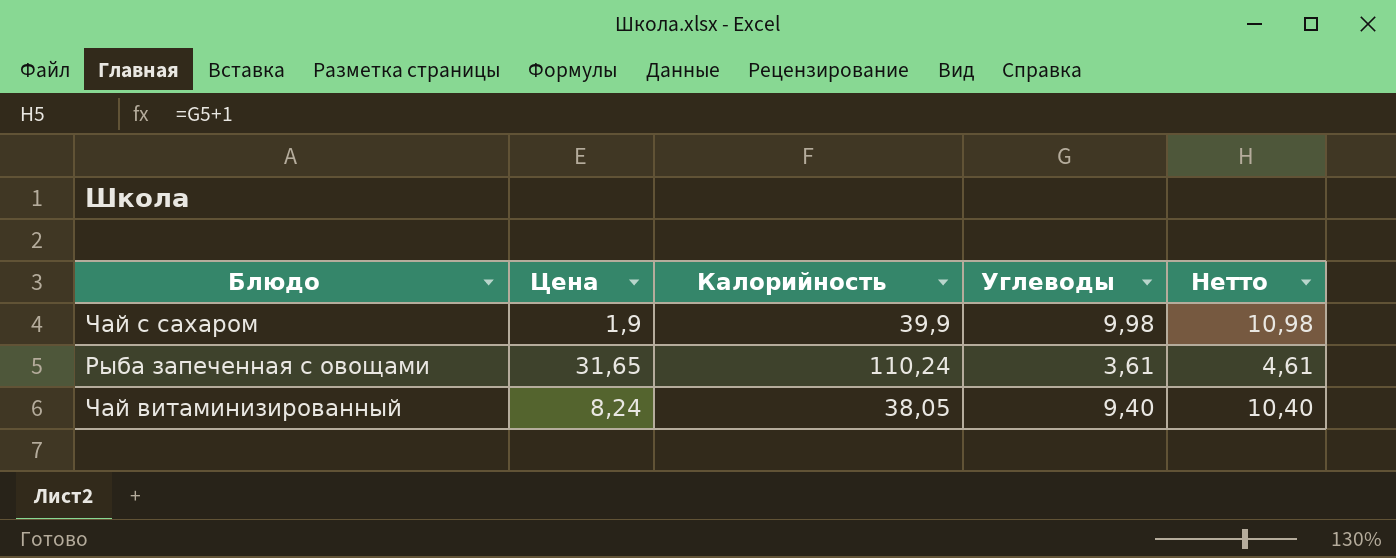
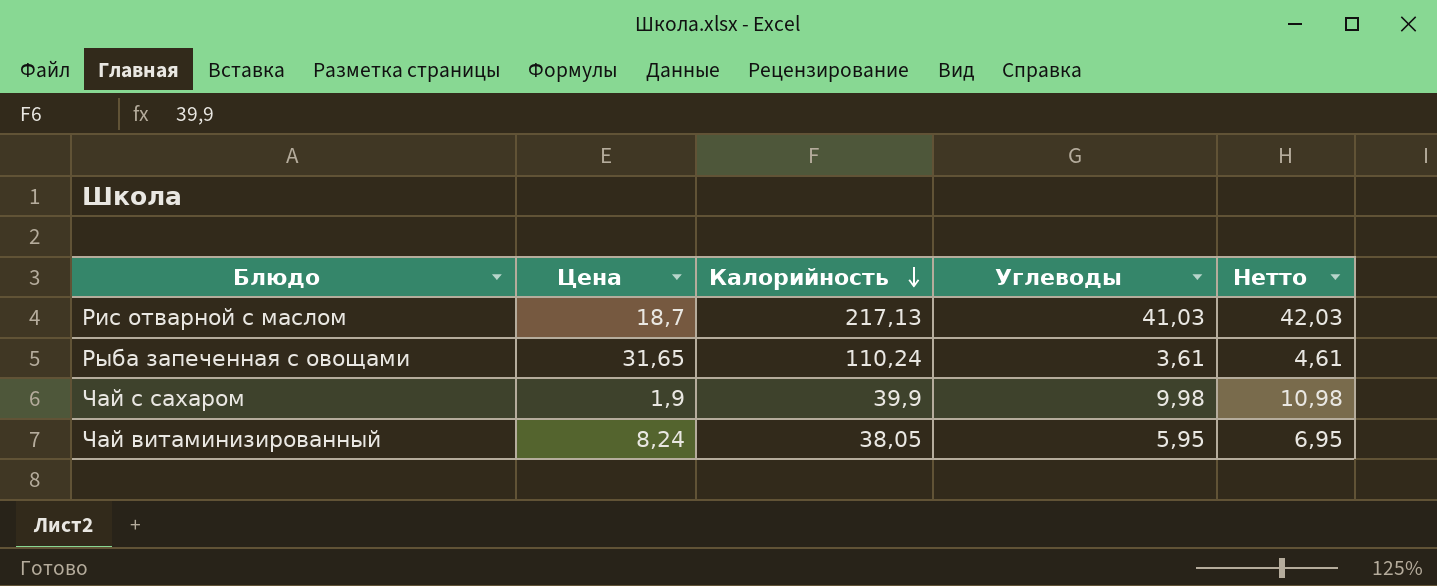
row order: none -> Калорийность descending
row Рис отварной с маслом: none -> 18,7 | 217,13 | 41,03 | 42,03
Чай витаминизированный | Углеводы: 9,40 -> 5,95
Чай витаминизированный | Нетто: 10,40 -> 6,95

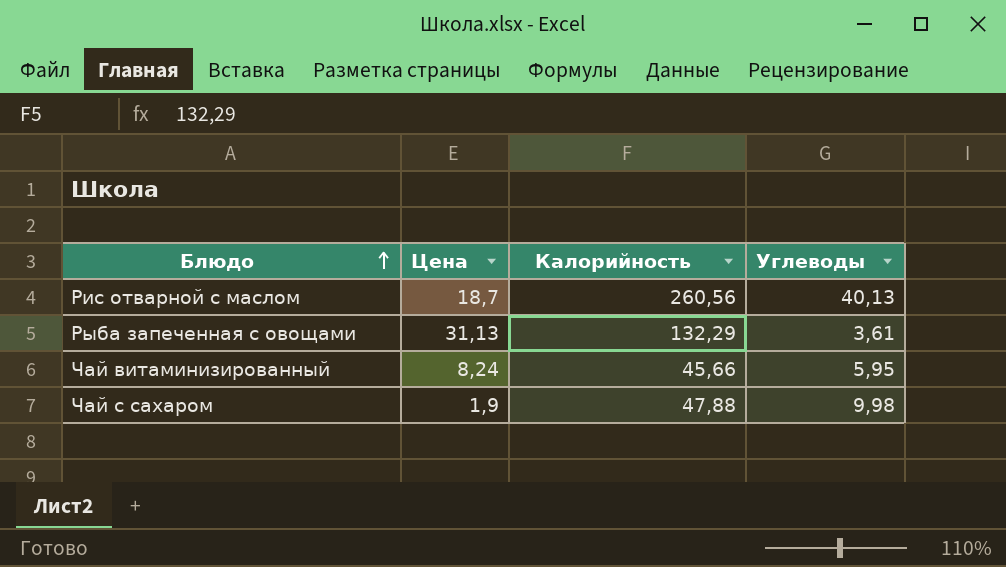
row order: Калорийность descending -> Блюдо ascending
column Нетто | formula: [Углеводы] + 1 -> none
Рис отварной с маслом | Калорийность: 217,13 -> 260,56
Рис отварной с маслом | Углеводы: 41,03 -> 40,13
Рыба запеченная с овощами | Цена: 31,65 -> 31,13
Рыба запеченная с овощами | Калорийность: 110,24 -> 132,29
Чай витаминизированный | Калорийность: 38,05 -> 45,66
Чай с сахаром | Калорийность: 39,9 -> 47,88

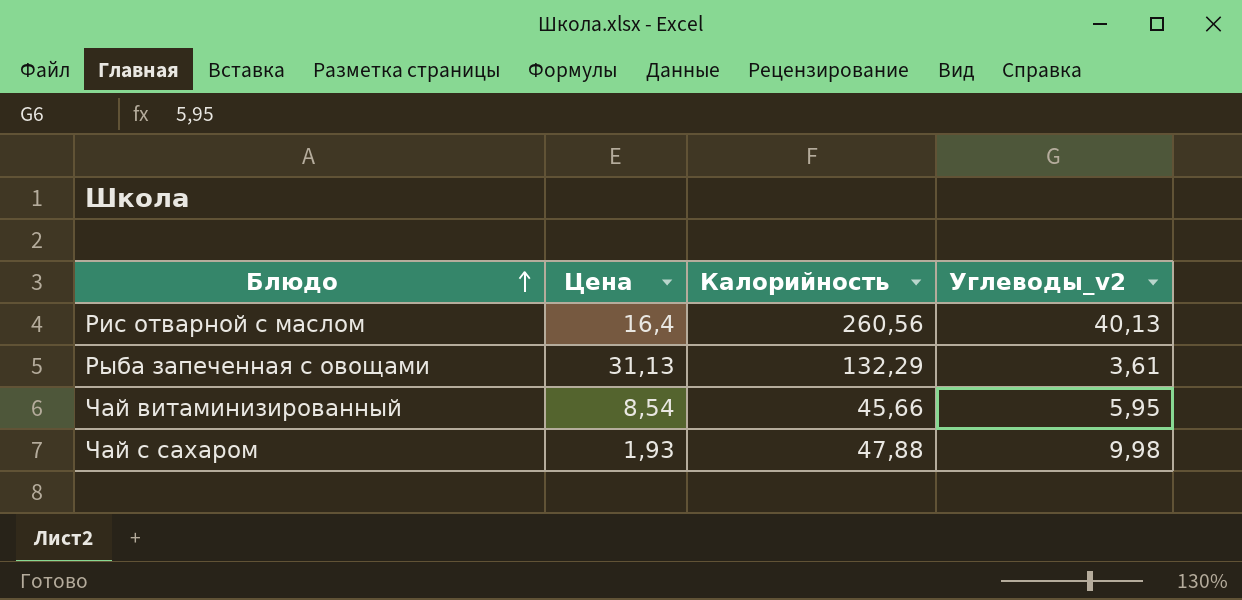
column name: Углеводы -> Углеводы_v2
Рис отварной с маслом | Цена: 18,7 -> 16,4
Чай витаминизированный | Цена: 8,24 -> 8,54
Чай с сахаром | Цена: 1,9 -> 1,93

